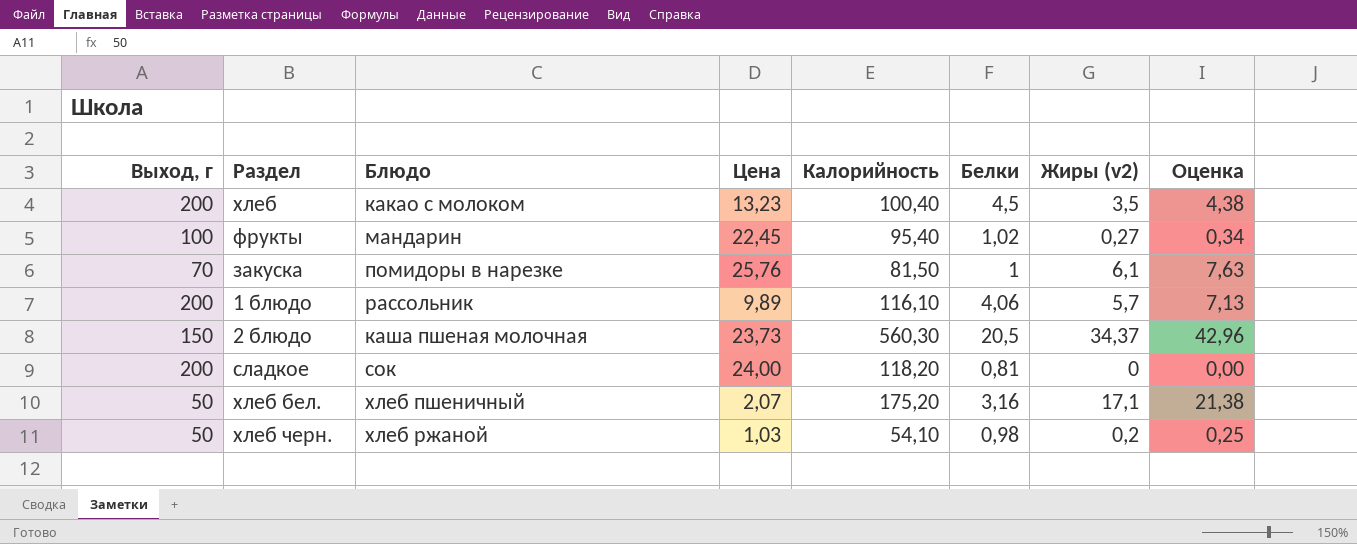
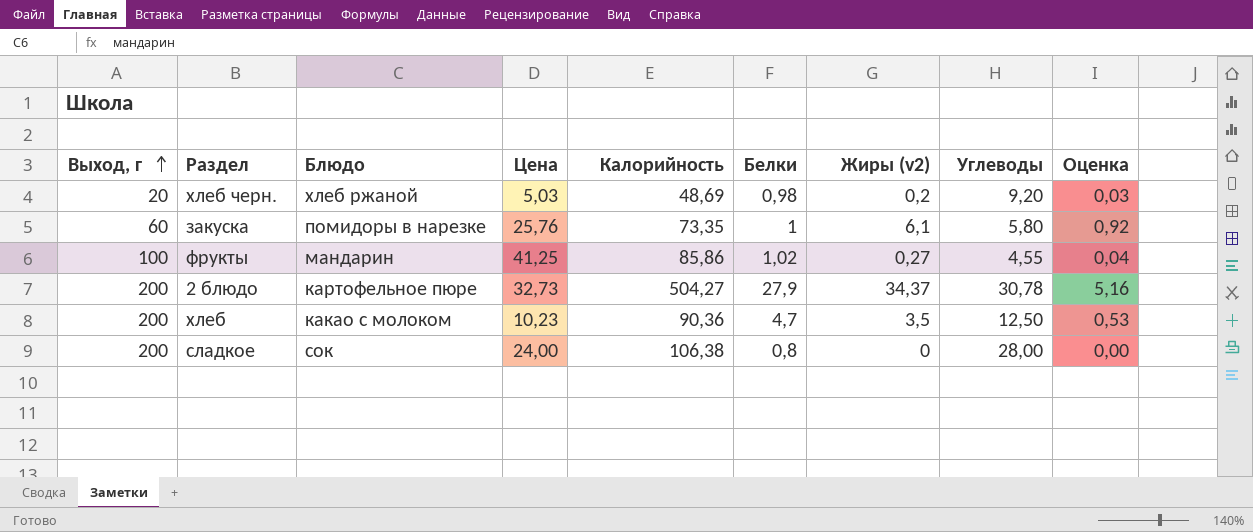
row order: none -> Выход, г ascending
column Углеводы | position: none -> 8
column Оценка | formula: [Жиры (v2)] * 1,25 -> [Жиры (v2)] * 0,15
row 1 блюдо: 200 | рассольник | 9,89 | 116,10 | 4,06 | 5,7 | 7,13 -> none
row хлеб бел.: 50 | хлеб пшеничный | 2,07 | 175,20 | 3,16 | 17,1 | 21,38 -> none
хлеб черн. | Выход, г: 50 -> 20
хлеб черн. | Цена: 1,03 -> 5,03
хлеб черн. | Калорийность: 54,10 -> 48,69
закуска | Выход, г: 70 -> 60
закуска | Калорийность: 81,50 -> 73,35
фрукты | Цена: 22,45 -> 41,25
фрукты | Калорийность: 95,40 -> 85,86
2 блюдо | Выход, г: 150 -> 200
2 блюдо | Блюдо: каша пшеная молочная -> картофельное пюре
2 блюдо | Цена: 23,73 -> 32,73
2 блюдо | Калорийность: 560,30 -> 504,27
2 блюдо | Белки: 20,5 -> 27,9
хлеб | Цена: 13,23 -> 10,23
хлеб | Калорийность: 100,40 -> 90,36
хлеб | Белки: 4,5 -> 4,7
сладкое | Калорийность: 118,20 -> 106,38
сладкое | Белки: 0,81 -> 0,8

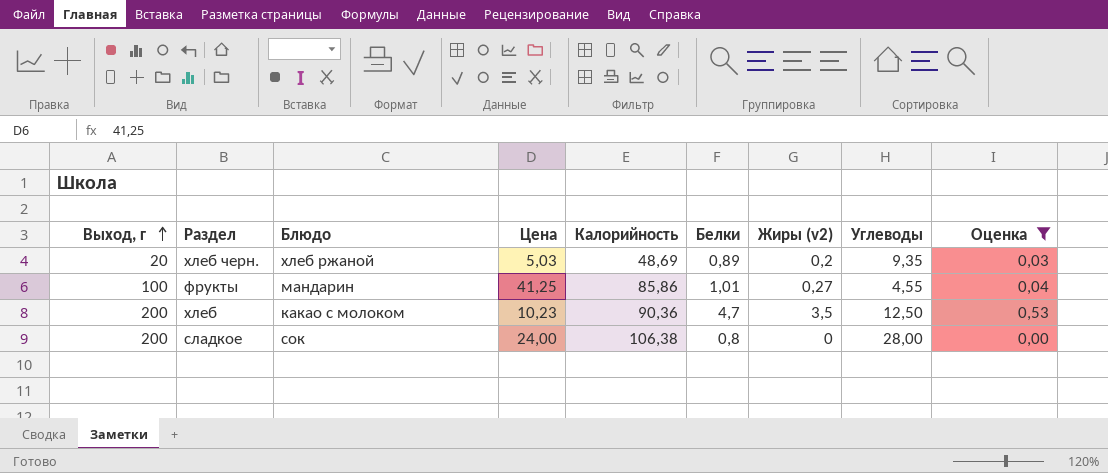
filter: none -> Оценка <= 0,53
хлеб черн. | Белки: 0,98 -> 0,89
хлеб черн. | Углеводы: 9,20 -> 9,35
фрукты | Белки: 1,02 -> 1,01

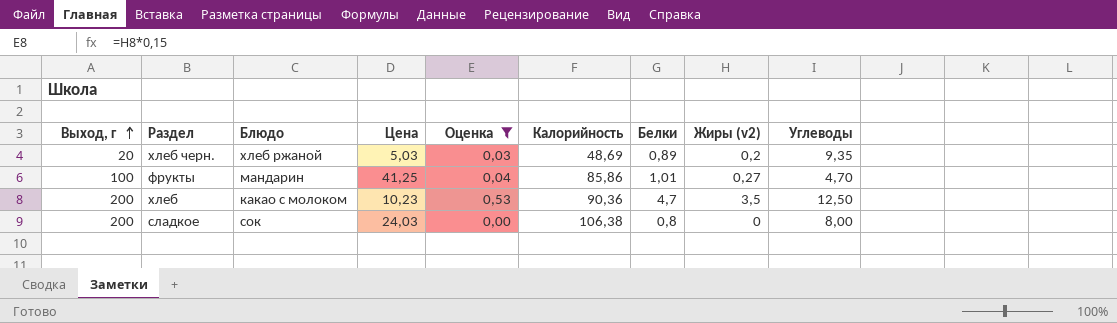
column Оценка | position: 9 -> 5
фрукты | Углеводы: 4,55 -> 4,70
сладкое | Цена: 24,00 -> 24,03
сладкое | Углеводы: 28,00 -> 8,00

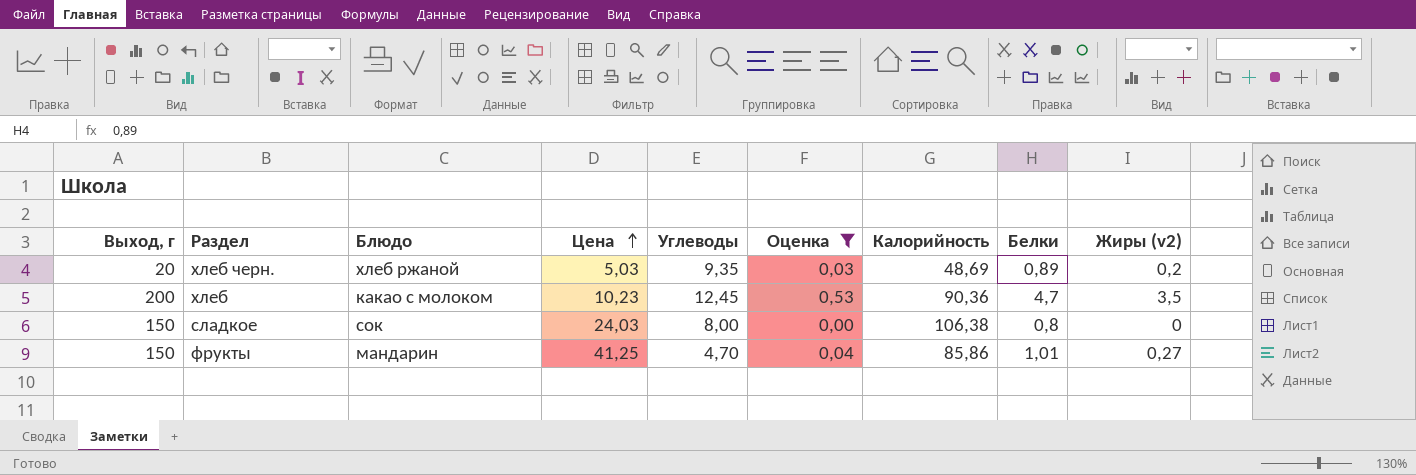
row order: Выход, г ascending -> Цена ascending
column Углеводы | position: 9 -> 5
хлеб | Углеводы: 12,50 -> 12,45
сладкое | Выход, г: 200 -> 150
фрукты | Выход, г: 100 -> 150

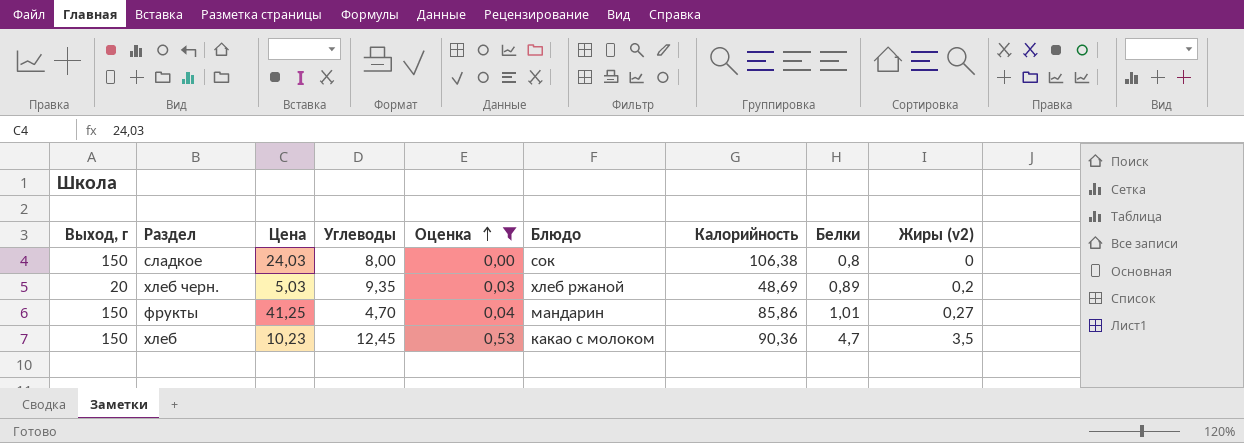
row order: Цена ascending -> Оценка ascending
column Блюдо | position: 3 -> 6
хлеб | Выход, г: 200 -> 150

